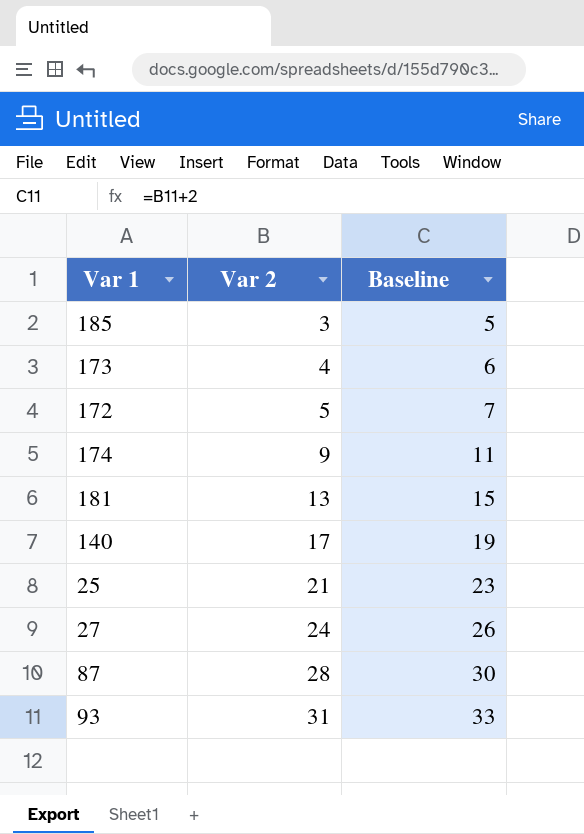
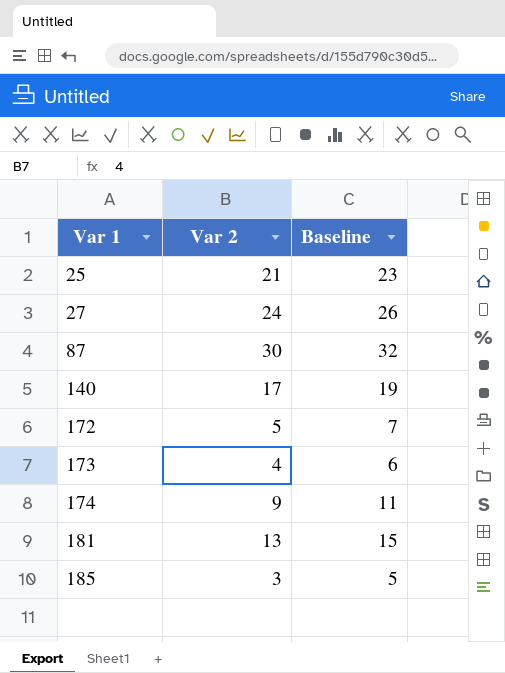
row order: Var 2 ascending -> Var 1 ascending
row 93: 31 | 33 -> none
87 | Var 2: 28 -> 30
87 | Baseline: 30 -> 32

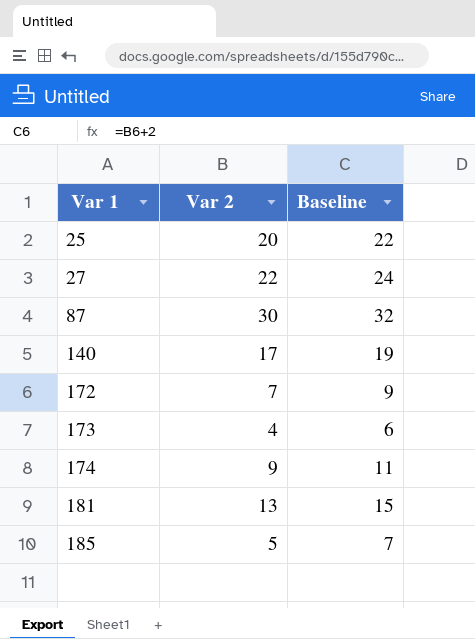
25 | Var 2: 21 -> 20
25 | Baseline: 23 -> 22
27 | Var 2: 24 -> 22
27 | Baseline: 26 -> 24
172 | Var 2: 5 -> 7
172 | Baseline: 7 -> 9
185 | Var 2: 3 -> 5
185 | Baseline: 5 -> 7

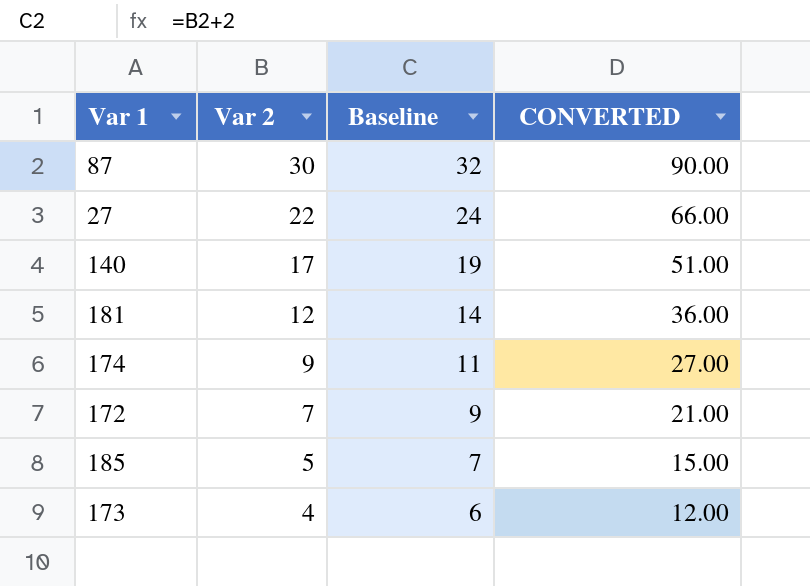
row order: Var 1 ascending -> Var 2 descending
column CONVERTED | formula: none -> [Var 2] * 3
row 25: 20 | 22 -> none
181 | Var 2: 13 -> 12
181 | Baseline: 15 -> 14

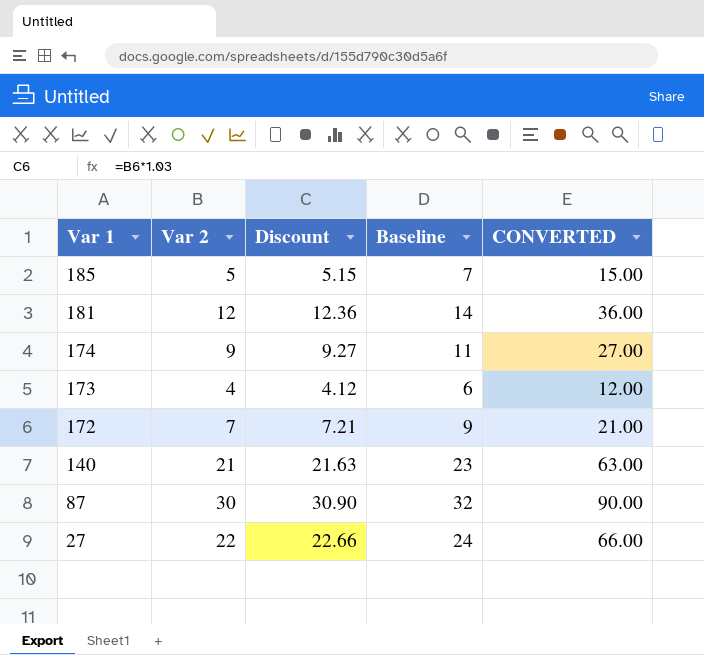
row order: Var 2 descending -> Var 1 descending
column Discount | formula: none -> [Var 2] * 1.03
140 | Var 2: 17 -> 21
140 | Baseline: 19 -> 23
140 | CONVERTED: 51.00 -> 63.00

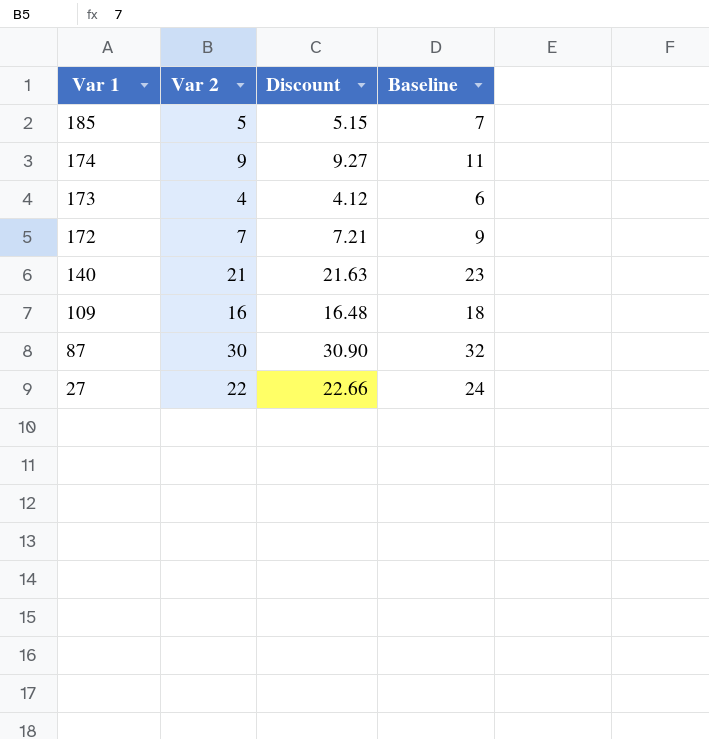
column CONVERTED | formula: [Var 2] * 3 -> none
row 181: 12 | 12.36 | 14 | 36.00 -> none
row 109: none -> 16 | 16.48 | 18

